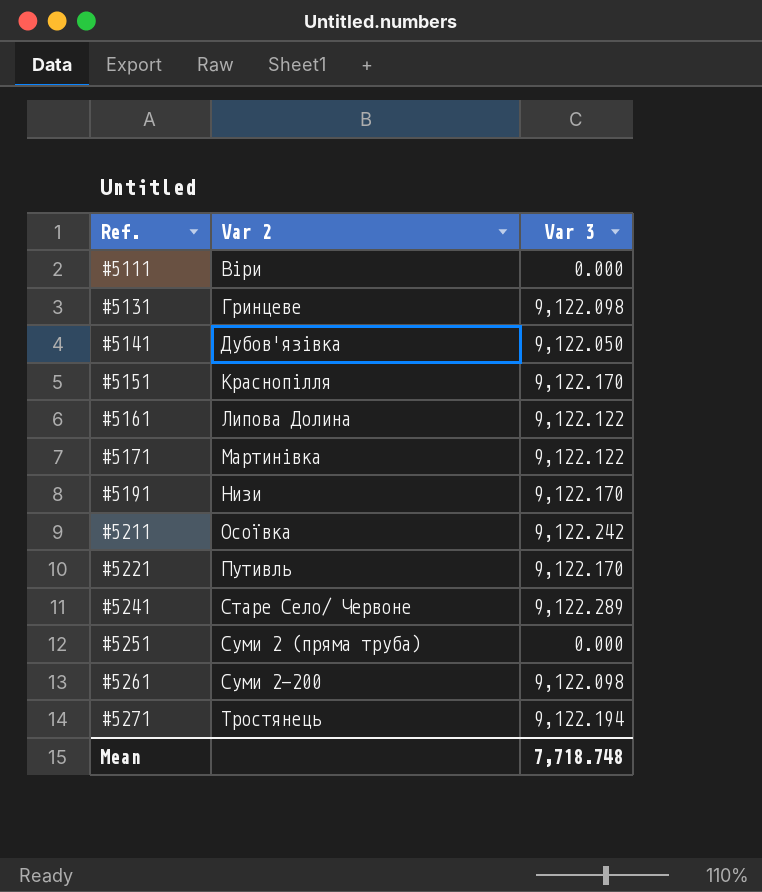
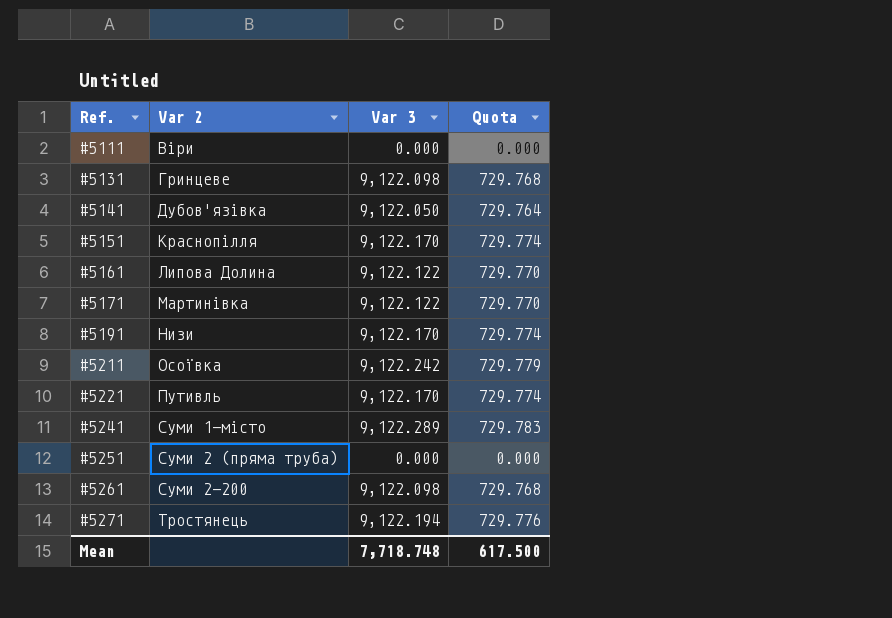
column Quota | formula: none -> [Var 3] * 0.08
#5241 | Var 2: Старе Село/ Червоне -> Суми 1-місто

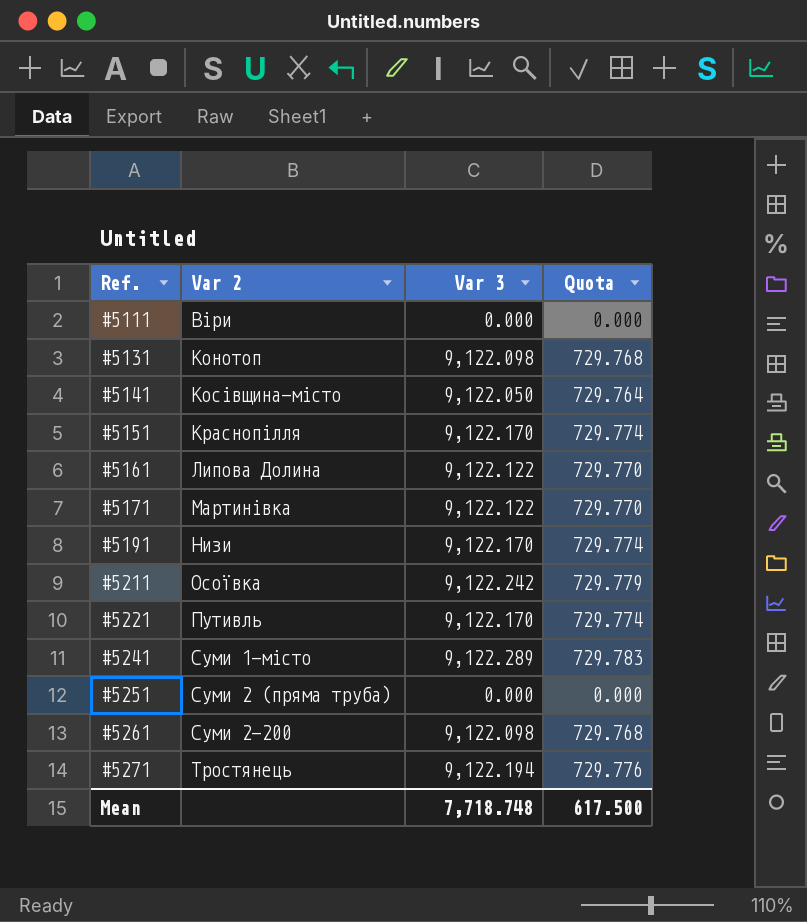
#5131 | Var 2: Гринцеве -> Конотоп
#5141 | Var 2: Дубов'язівка -> Косівщина-місто

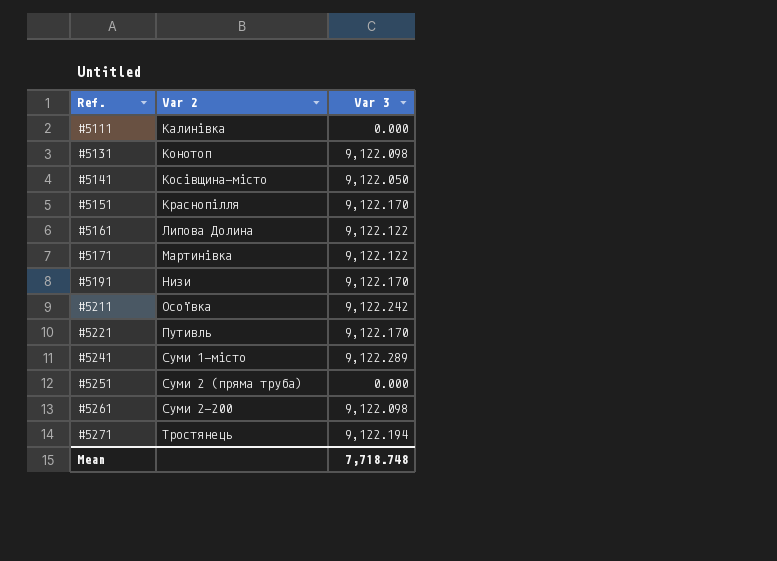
column Quota | formula: [Var 3] * 0.08 -> none
#5111 | Var 2: Віри -> Калинівка

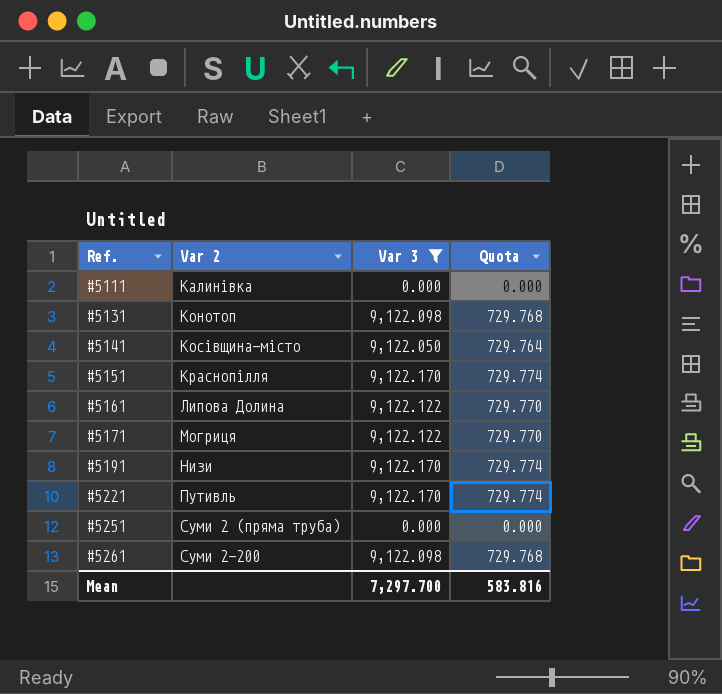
filter: none -> Var 3 <= 9,122.170
column Quota | formula: none -> [Var 3] * 0.08
#5171 | Var 2: Мартинівка -> Могриця
Mean | Var 3: 7,718.748 -> 7,297.700

